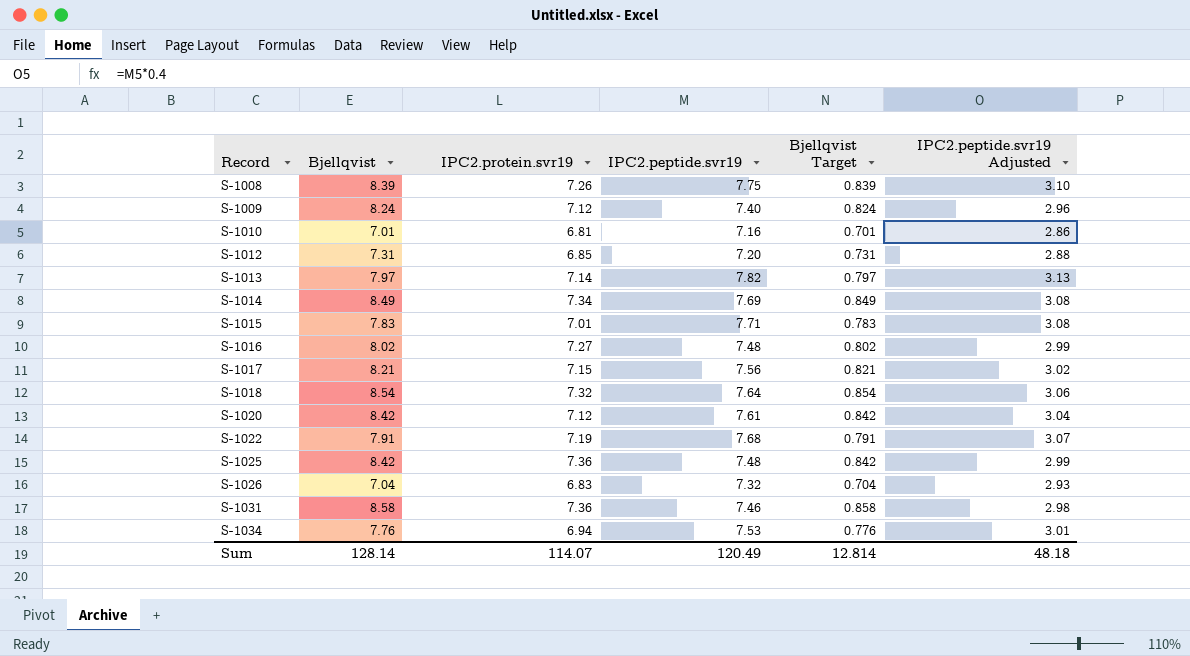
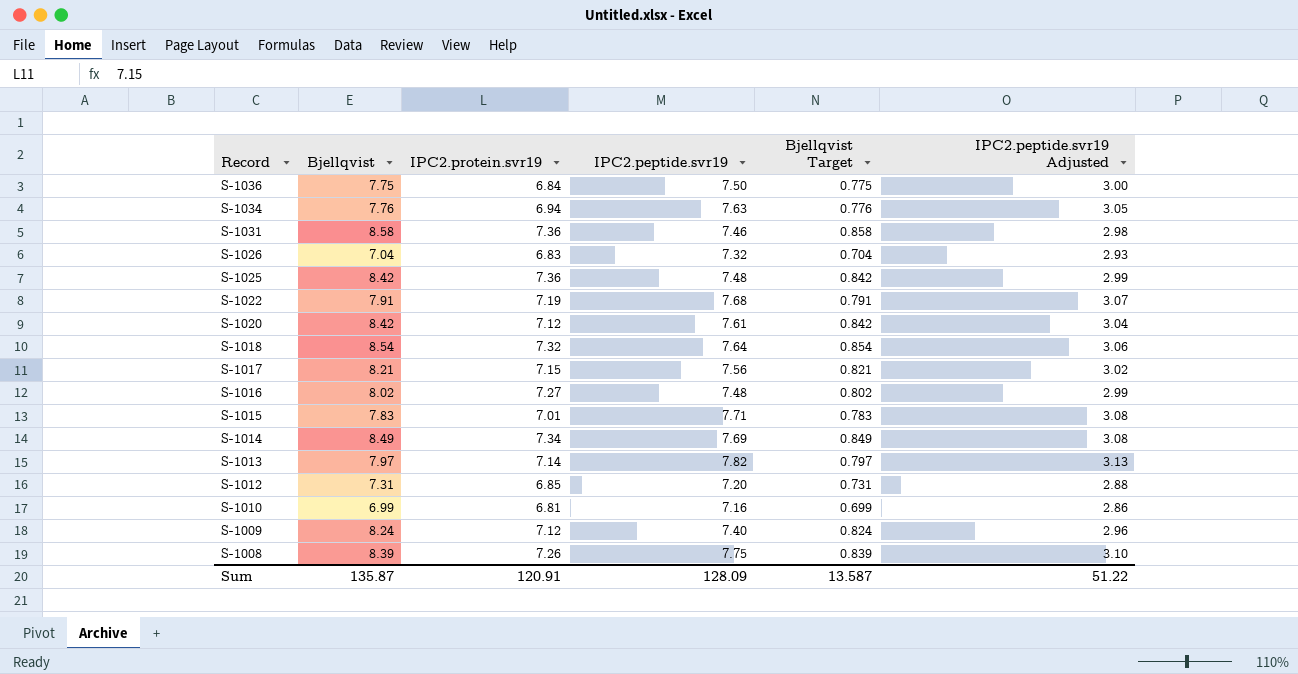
row order: Record ascending -> Record descending
row S-1036: none -> 7.75 | 6.84 | 7.50 | 0.775 | 3.00
S-1034 | IPC2.peptide.svr19: 7.53 -> 7.63
S-1034 | IPC2.peptide.svr19 Adjusted: 3.01 -> 3.05
S-1010 | Bjellqvist: 7.01 -> 6.99
S-1010 | Bjellqvist Target: 0.701 -> 0.699
Sum | Bjellqvist: 128.14 -> 135.87
Sum | IPC2.protein.svr19: 114.07 -> 120.91
Sum | IPC2.peptide.svr19: 120.49 -> 128.09
Sum | Bjellqvist Target: 12.814 -> 13.587
Sum | IPC2.peptide.svr19 Adjusted: 48.18 -> 51.22

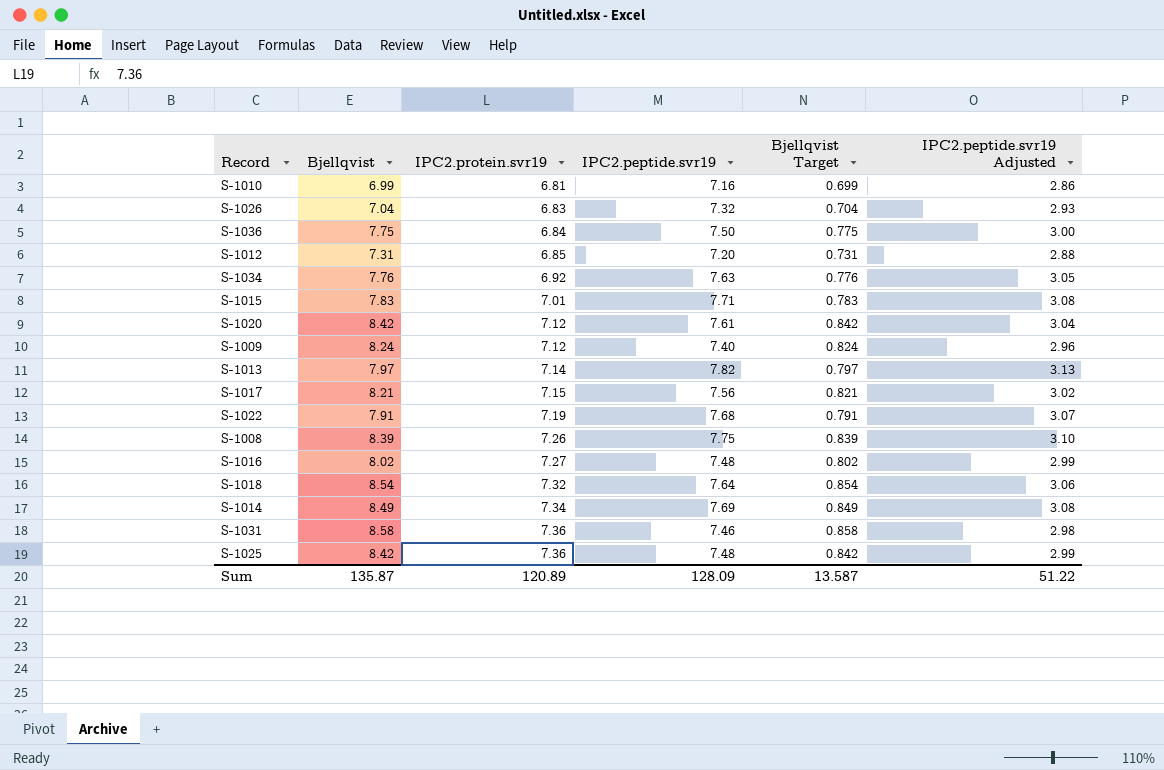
row order: Record descending -> IPC2.protein.svr19 ascending
S-1034 | IPC2.protein.svr19: 6.94 -> 6.92
Sum | IPC2.protein.svr19: 120.91 -> 120.89

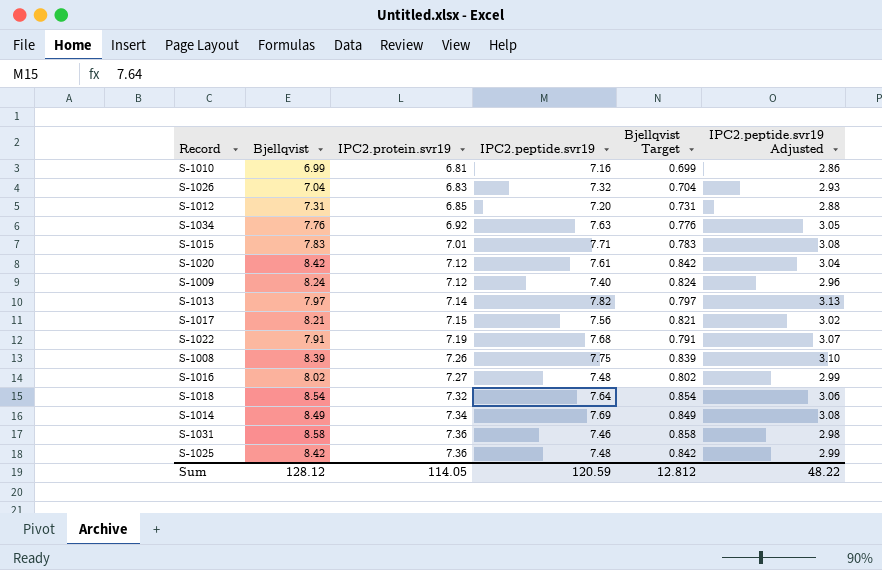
row S-1036: 7.75 | 6.84 | 7.50 | 0.775 | 3.00 -> none
Sum | Bjellqvist: 135.87 -> 128.12
Sum | IPC2.protein.svr19: 120.89 -> 114.05
Sum | IPC2.peptide.svr19: 128.09 -> 120.59
Sum | Bjellqvist Target: 13.587 -> 12.812
Sum | IPC2.peptide.svr19 Adjusted: 51.22 -> 48.22

